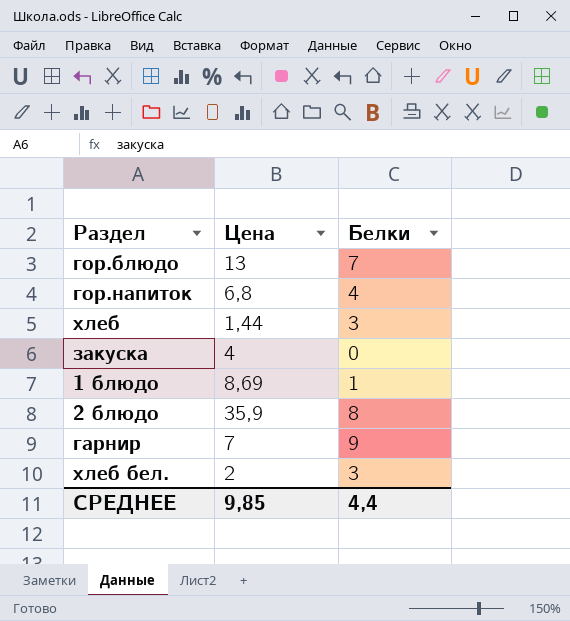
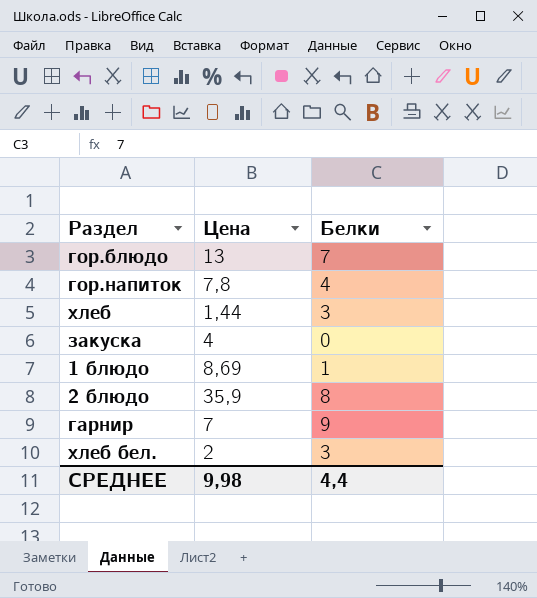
гор.напиток | Цена: 6,8 -> 7,8
СРЕДНЕЕ | Цена: 9,85 -> 9,98

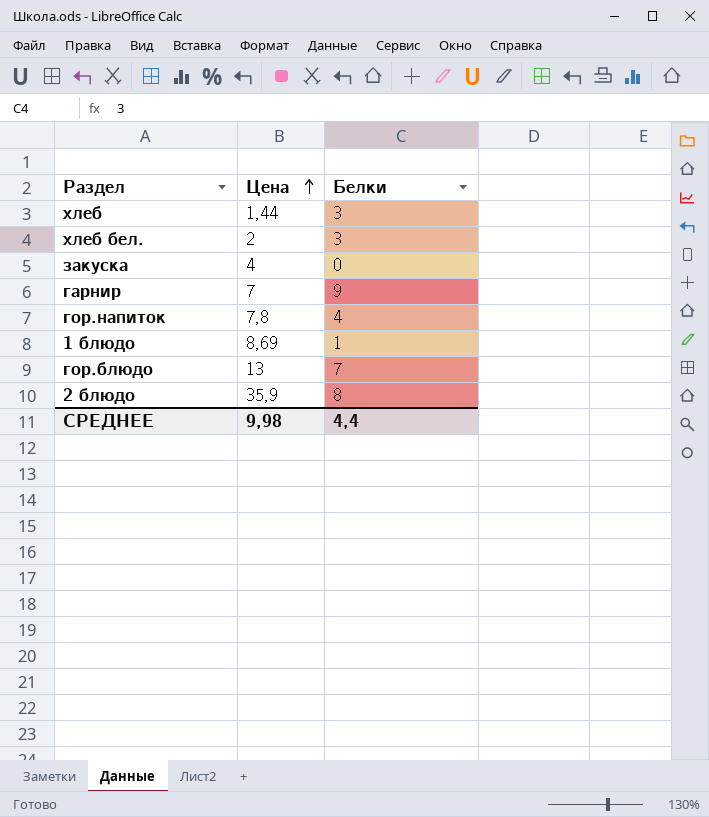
row order: none -> Цена ascending

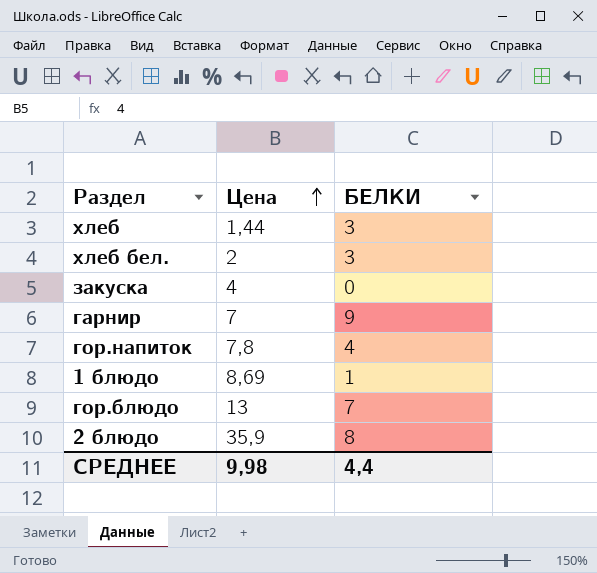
column name: Белки -> БЕЛКИ

